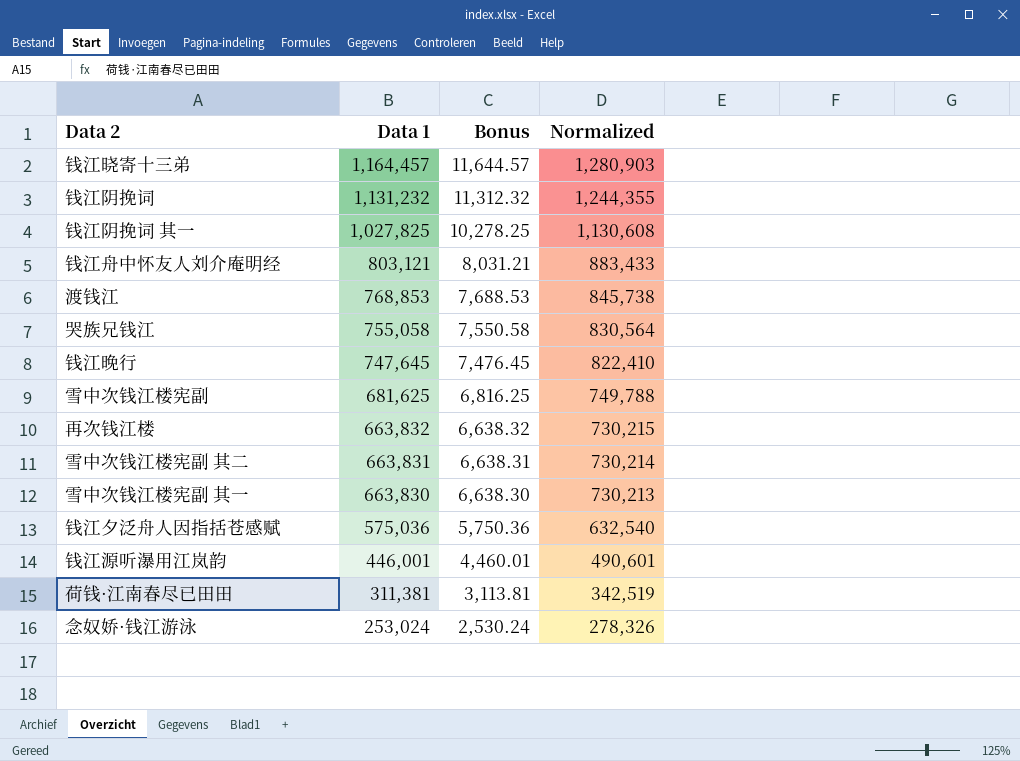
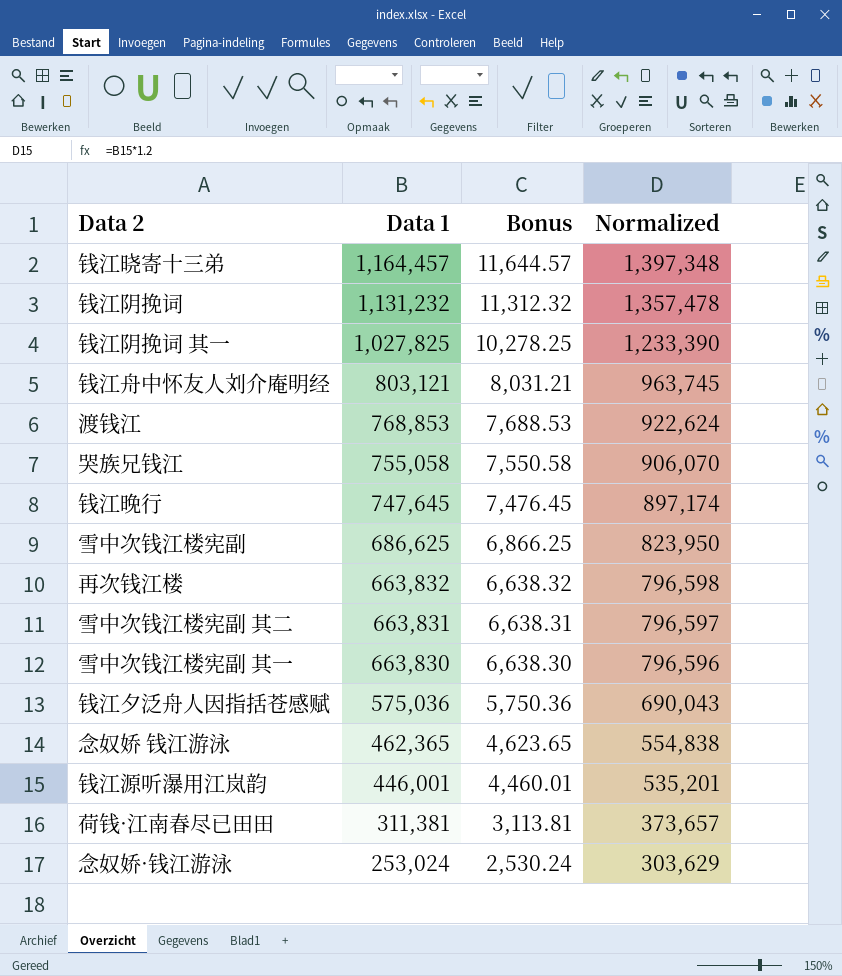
column Normalized | formula: [Data 1] * 1.1 -> [Data 1] * 1.2
雪中次钱江楼宪副 | Data 1: 681,625 -> 686,625
雪中次钱江楼宪副 | Bonus: 6,816.25 -> 6,866.25
row 念奴娇 钱江游泳: none -> 462,365 | 4,623.65 | 554,838

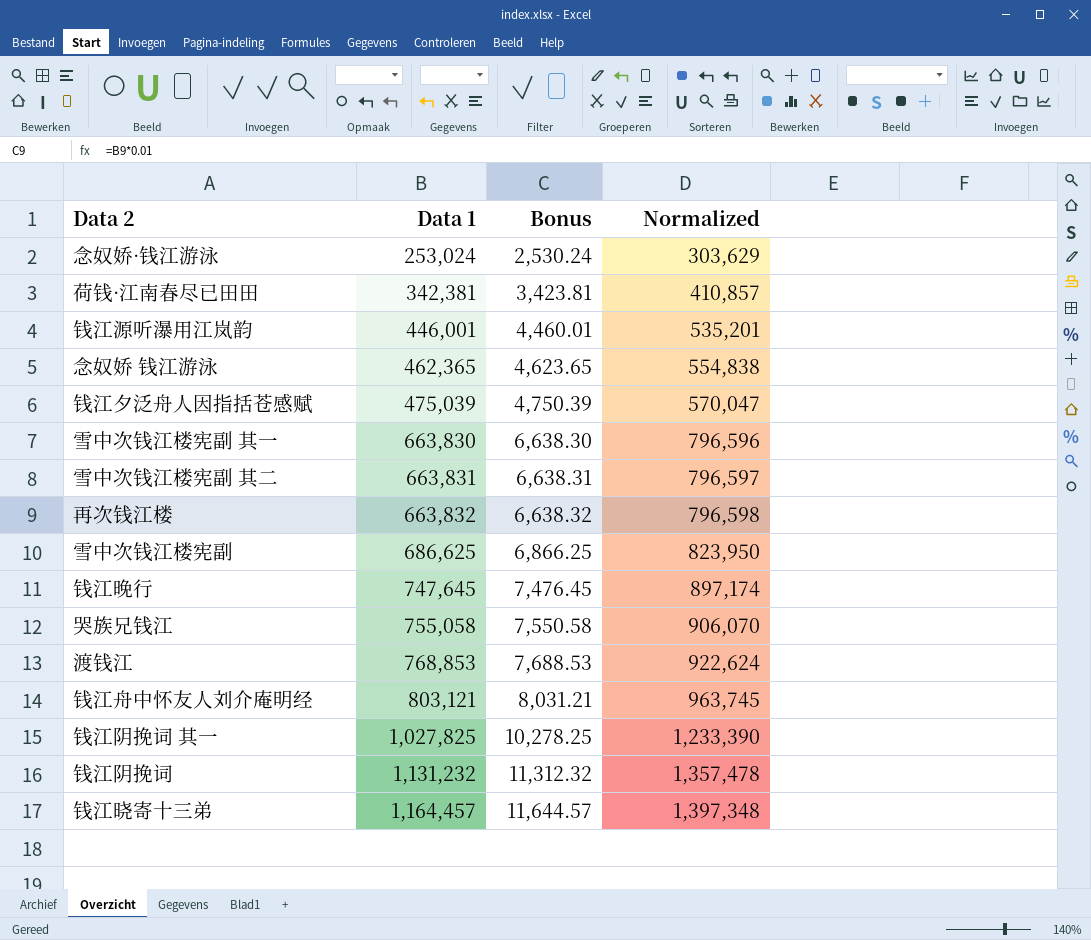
row order: Data 1 descending -> Data 1 ascending
荷钱·江南春尽已田田 | Data 1: 311,381 -> 342,381
荷钱·江南春尽已田田 | Bonus: 3,113.81 -> 3,423.81
荷钱·江南春尽已田田 | Normalized: 373,657 -> 410,857
钱江夕泛舟人因指括苍感赋 | Data 1: 575,036 -> 475,039
钱江夕泛舟人因指括苍感赋 | Bonus: 5,750.36 -> 4,750.39
钱江夕泛舟人因指括苍感赋 | Normalized: 690,043 -> 570,047

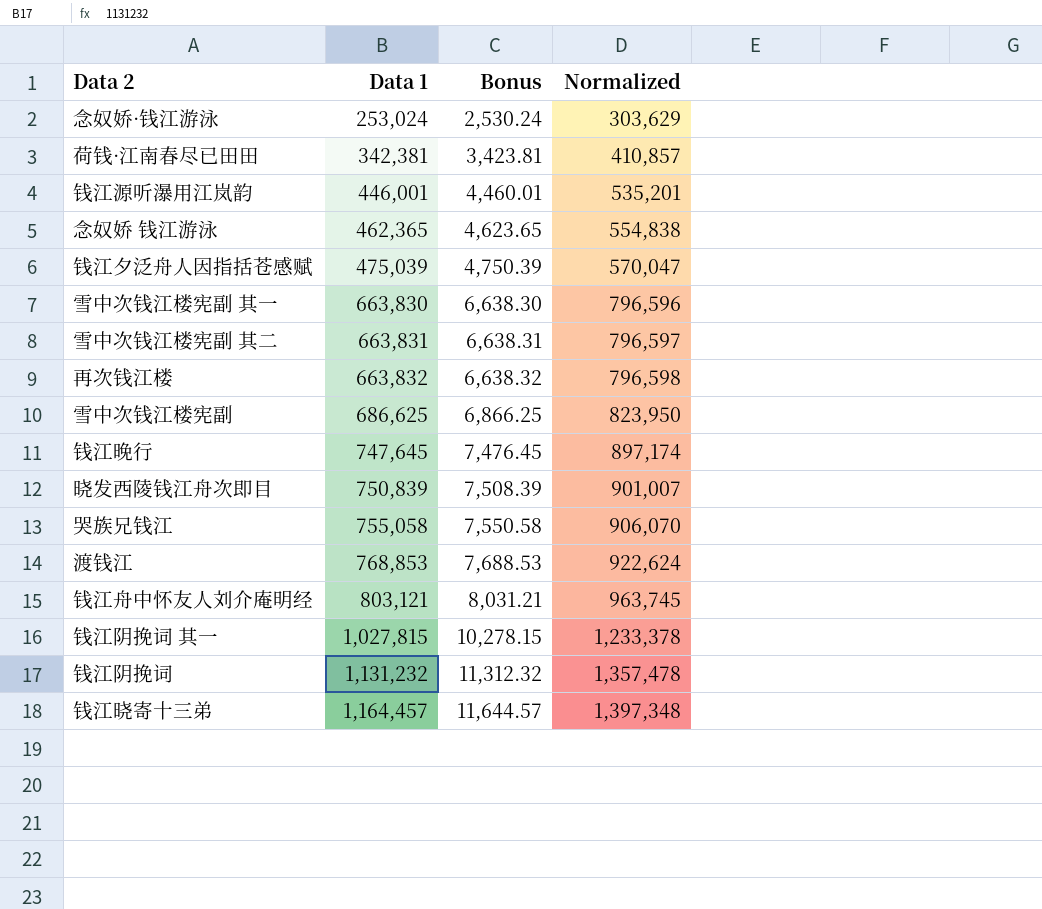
row 晓发西陵钱江舟次即目: none -> 750,839 | 7,508.39 | 901,007
钱江阴挽词 其一 | Data 1: 1,027,825 -> 1,027,815
钱江阴挽词 其一 | Bonus: 10,278.25 -> 10,278.15
钱江阴挽词 其一 | Normalized: 1,233,390 -> 1,233,378

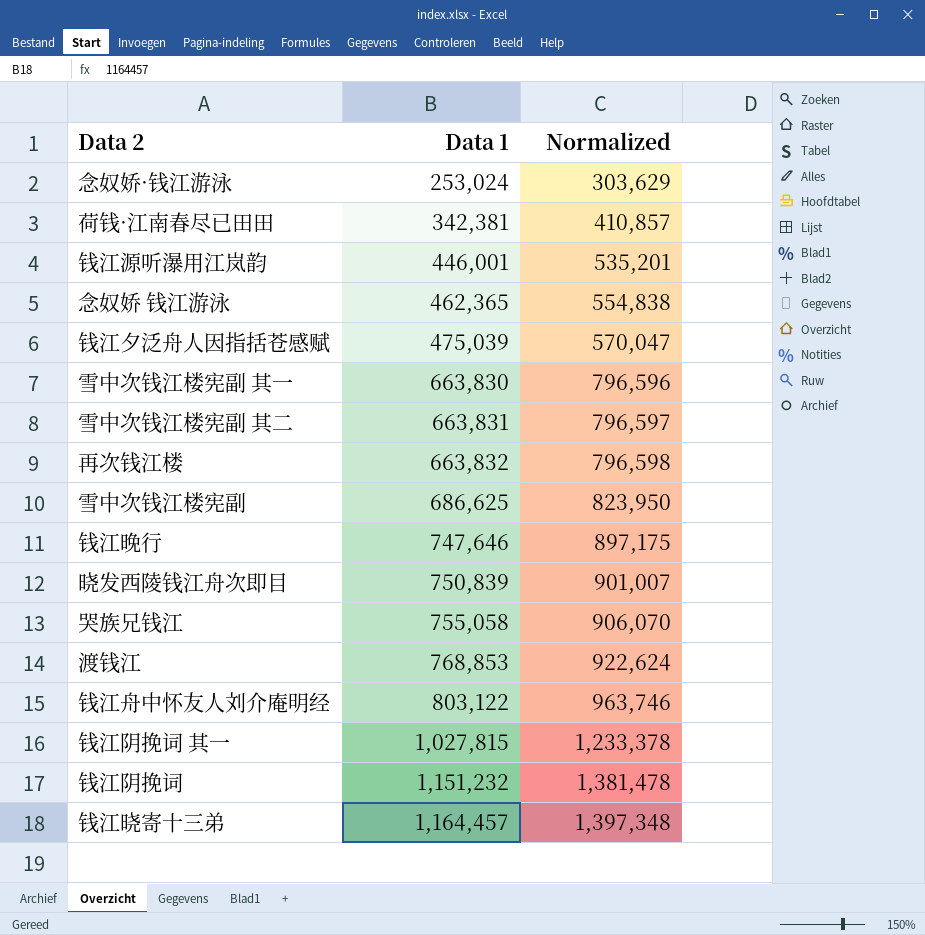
column Bonus | formula: [Data 1] * 0.01 -> none
钱江晚行 | Data 1: 747,645 -> 747,646
钱江晚行 | Normalized: 897,174 -> 897,175
钱江舟中怀友人刘介庵明经 | Data 1: 803,121 -> 803,122
钱江舟中怀友人刘介庵明经 | Normalized: 963,745 -> 963,746
钱江阴挽词 | Data 1: 1,131,232 -> 1,151,232
钱江阴挽词 | Normalized: 1,357,478 -> 1,381,478

